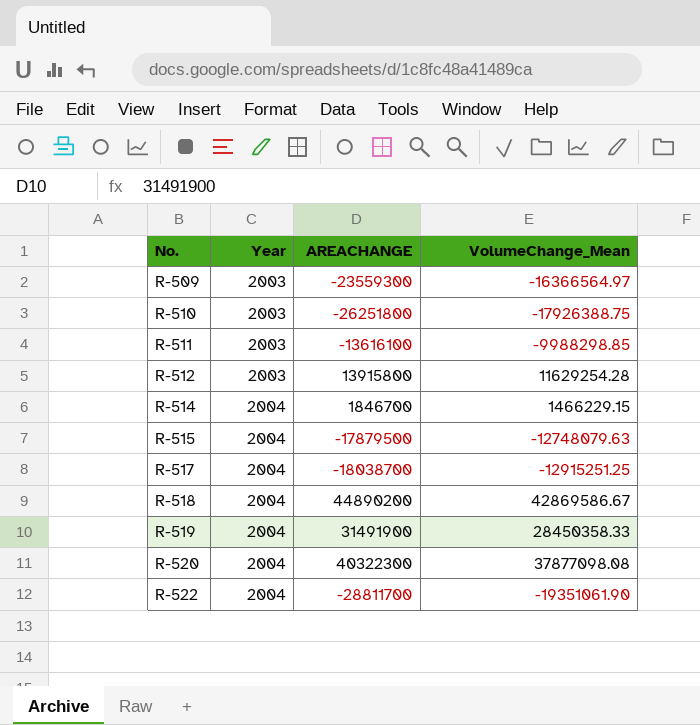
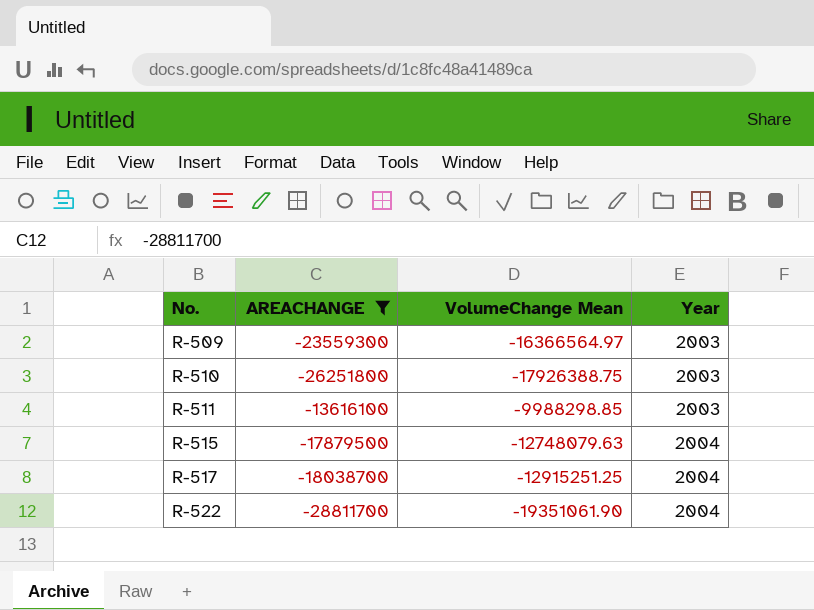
filter: none -> AREACHANGE <= -13616100
column name: VolumeChange_Mean -> VolumeChange Mean
column Year | position: 2 -> 4

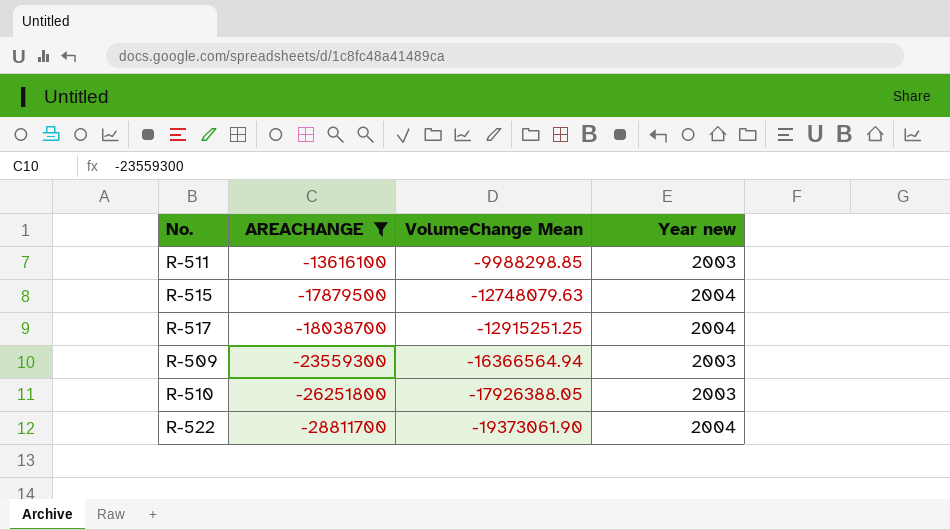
row order: No. ascending -> AREACHANGE descending
column name: Year -> Year new
R-509 | VolumeChange Mean: -16366564.97 -> -16366564.94
R-510 | VolumeChange Mean: -17926388.75 -> -17926388.05
R-522 | VolumeChange Mean: -19351061.90 -> -19373061.90

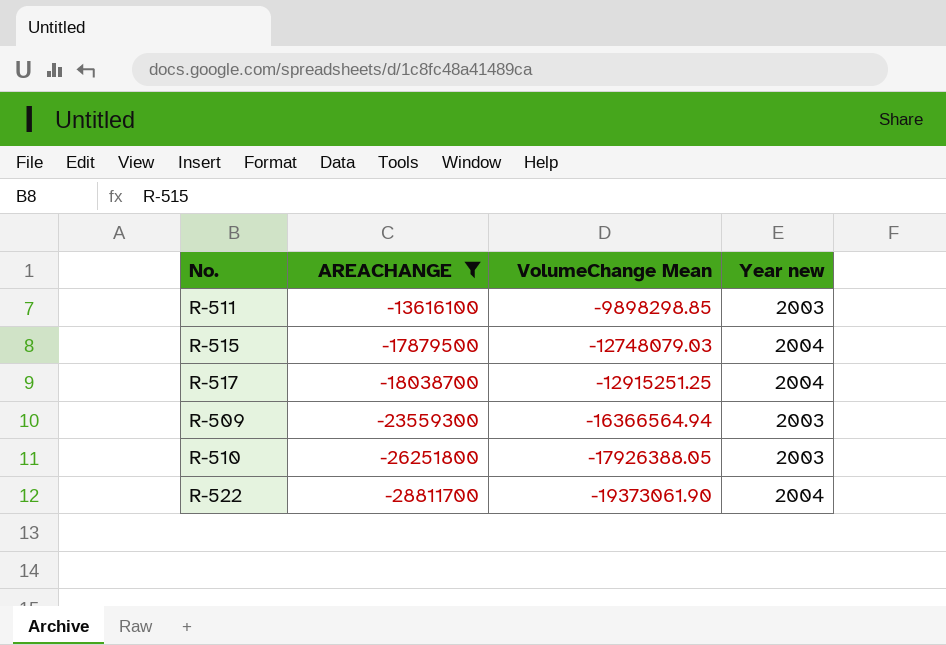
R-511 | VolumeChange Mean: -9988298.85 -> -9898298.85
R-515 | VolumeChange Mean: -12748079.63 -> -12748079.03

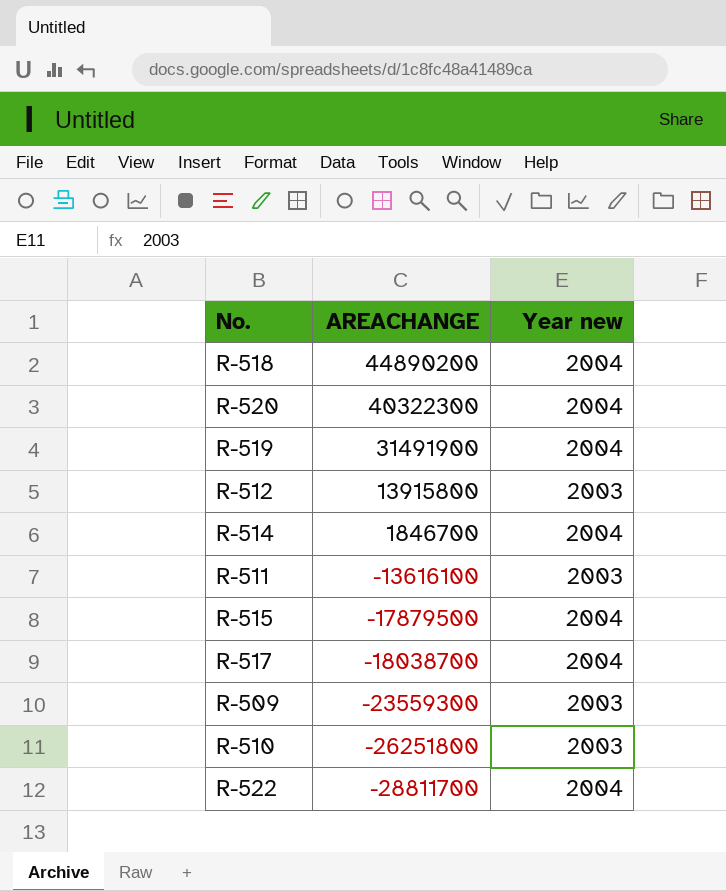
filter: AREACHANGE <= -13616100 -> none
column VolumeChange Mean | position: 3 -> none

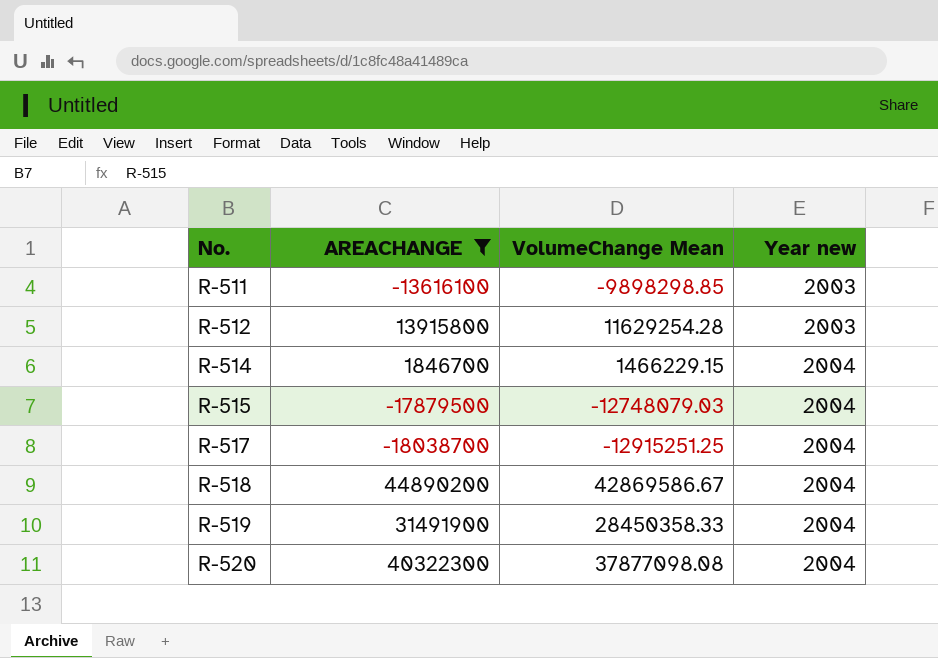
filter: none -> AREACHANGE >= -18038700
row order: AREACHANGE descending -> No. ascending
column VolumeChange Mean | position: none -> 3

